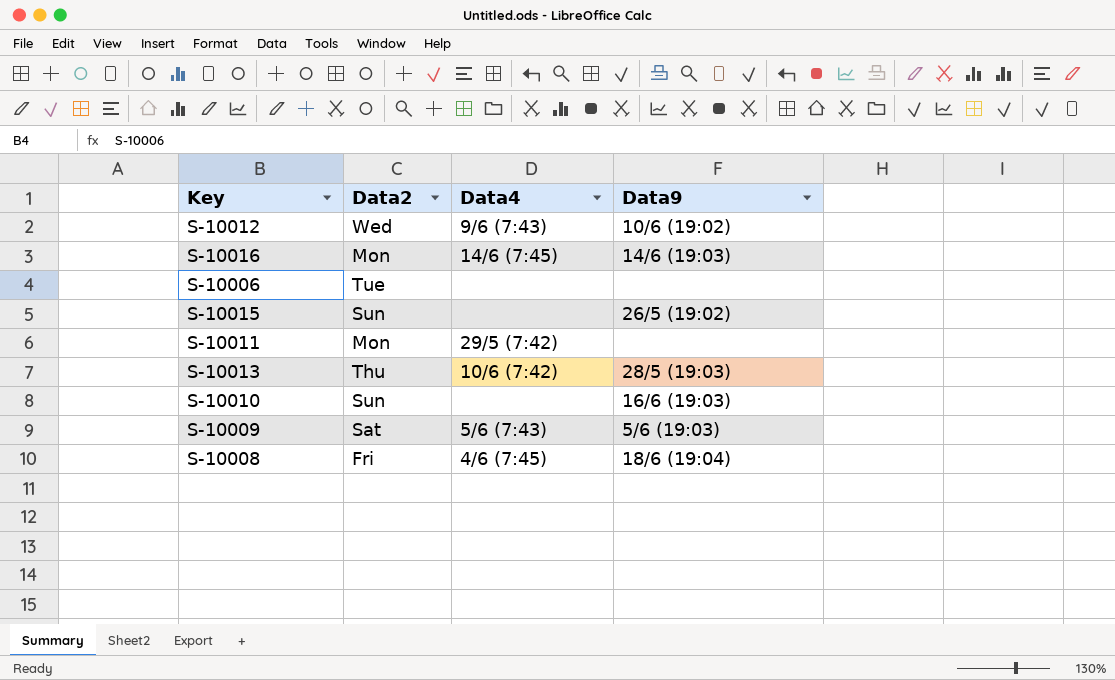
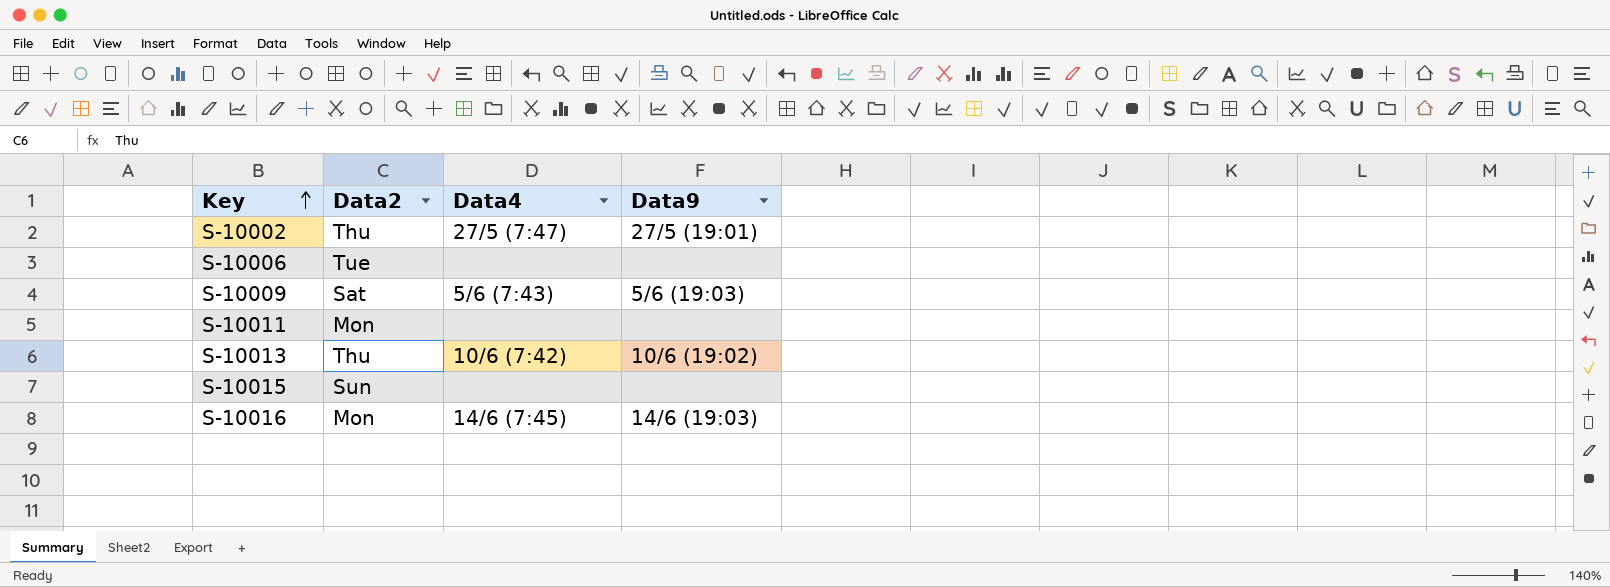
row order: none -> Key ascending
row S-10012: Wed | 9/6 (7:43) | 10/6 (19:02) -> none
row S-10010: Sun | none | 16/6 (19:03) -> none
row S-10008: Fri | 4/6 (7:45) | 18/6 (19:04) -> none
row S-10002: none -> Thu | 27/5 (7:47) | 27/5 (19:01)
S-10011 | Data4: 29/5 (7:42) -> none
S-10013 | Data9: 28/5 (19:03) -> 10/6 (19:02)
S-10015 | Data9: 26/5 (19:02) -> none

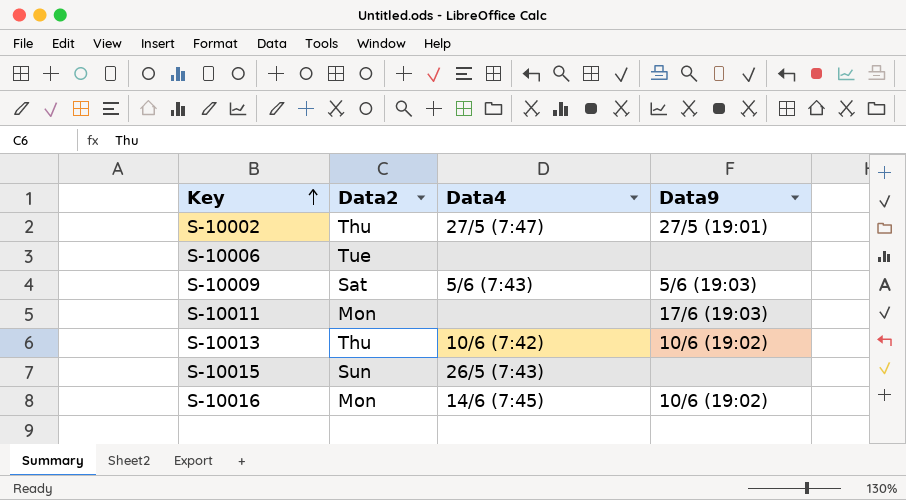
S-10011 | Data9: none -> 17/6 (19:03)
S-10015 | Data4: none -> 26/5 (7:43)
S-10016 | Data9: 14/6 (19:03) -> 10/6 (19:02)

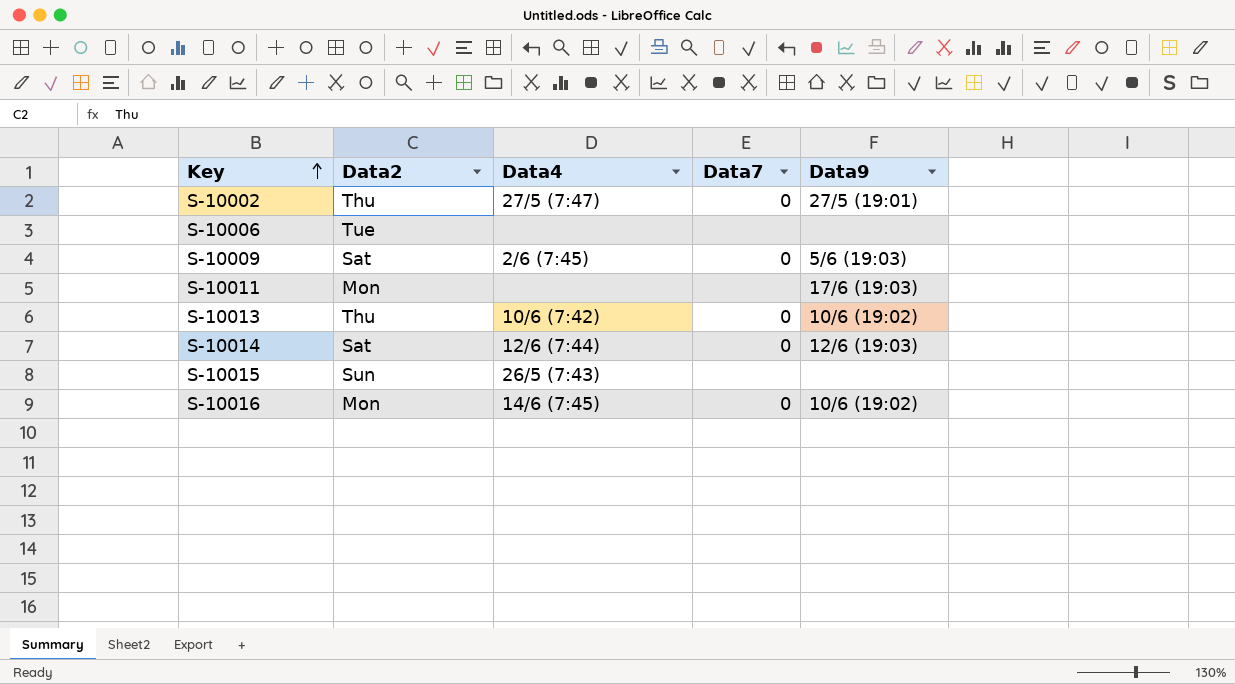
column Data7 | position: none -> 4
S-10009 | Data4: 5/6 (7:43) -> 2/6 (7:45)
row S-10014: none -> Sat | 12/6 (7:44) | 0 | 12/6 (19:03)

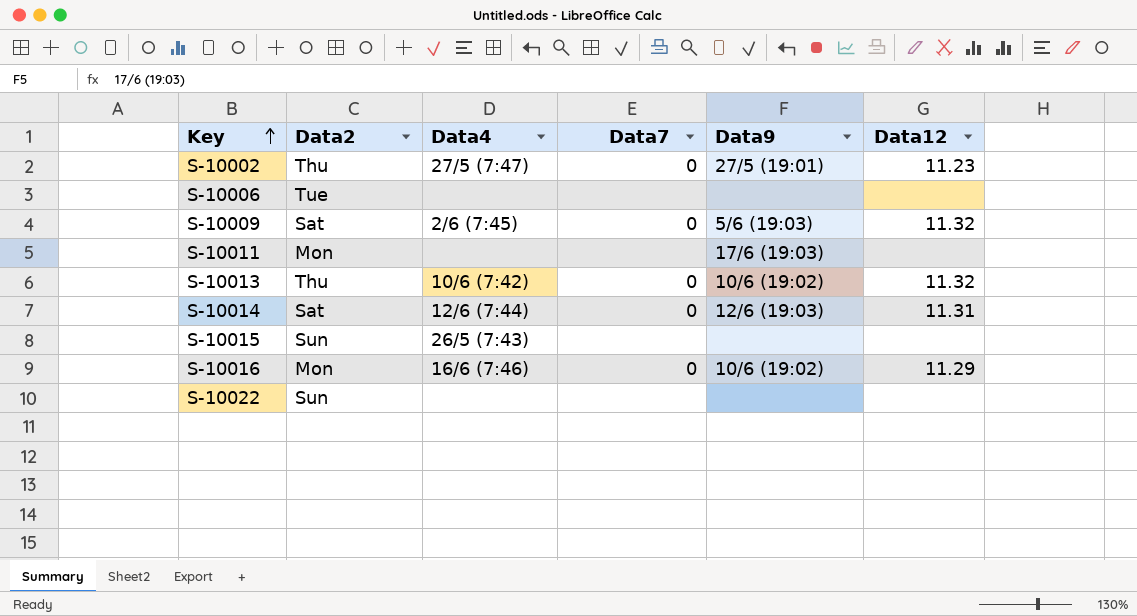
column Data12 | position: none -> 6
S-10016 | Data4: 14/6 (7:45) -> 16/6 (7:46)
row S-10022: none -> Sun | none | none | none | none

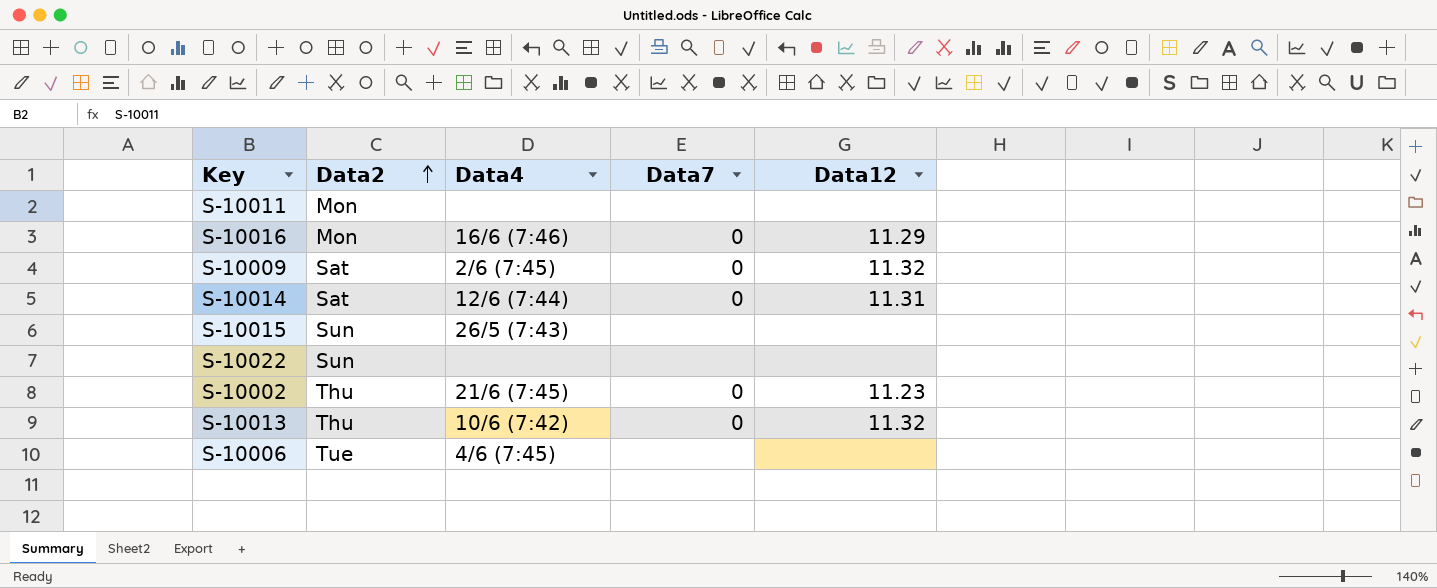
row order: Key ascending -> Data2 ascending
column Data9 | position: 5 -> none
S-10002 | Data4: 27/5 (7:47) -> 21/6 (7:45)
S-10006 | Data4: none -> 4/6 (7:45)

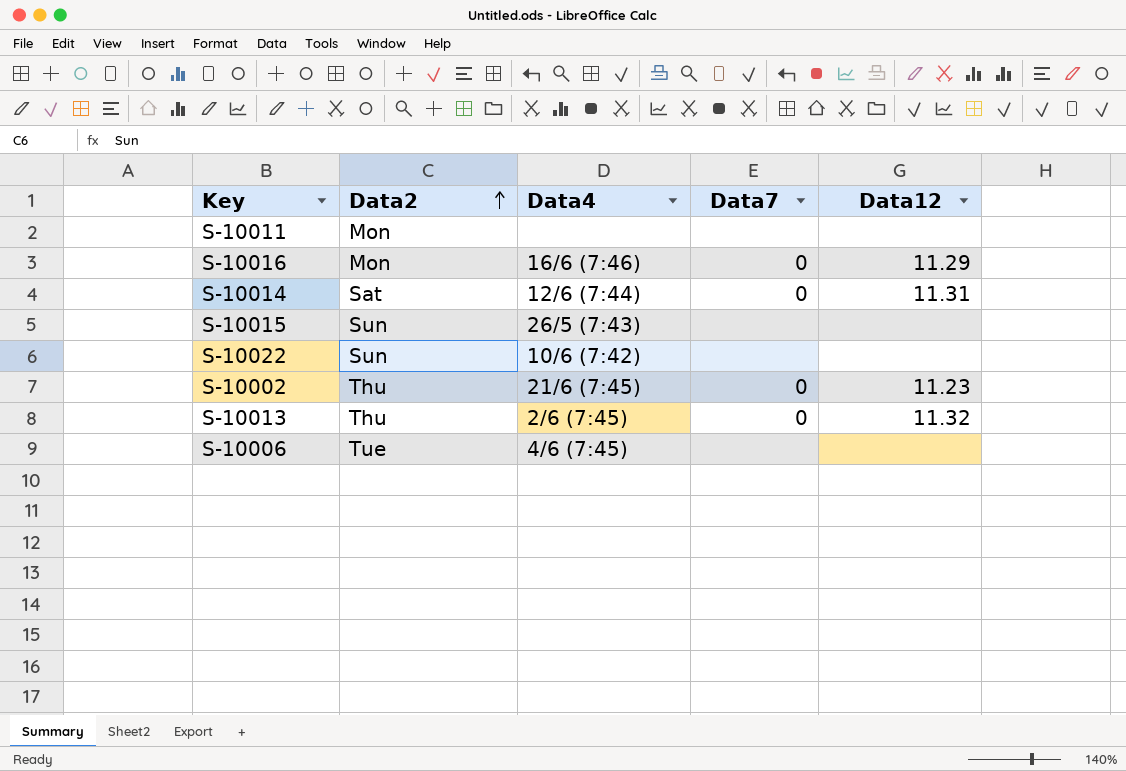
row S-10009: Sat | 2/6 (7:45) | 0 | 11.32 -> none
S-10022 | Data4: none -> 10/6 (7:42)
S-10013 | Data4: 10/6 (7:42) -> 2/6 (7:45)

